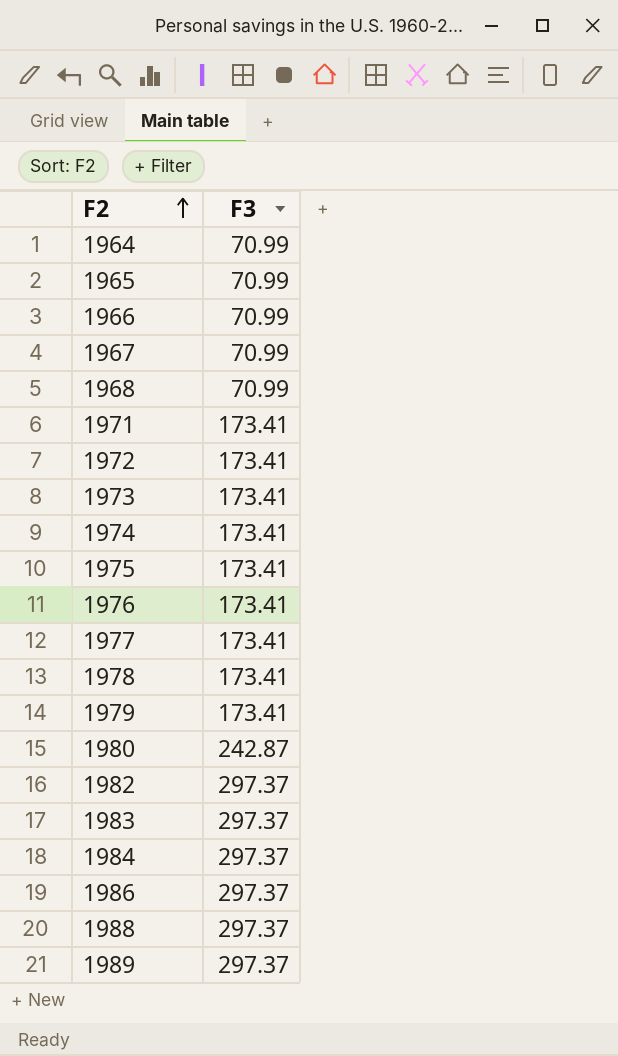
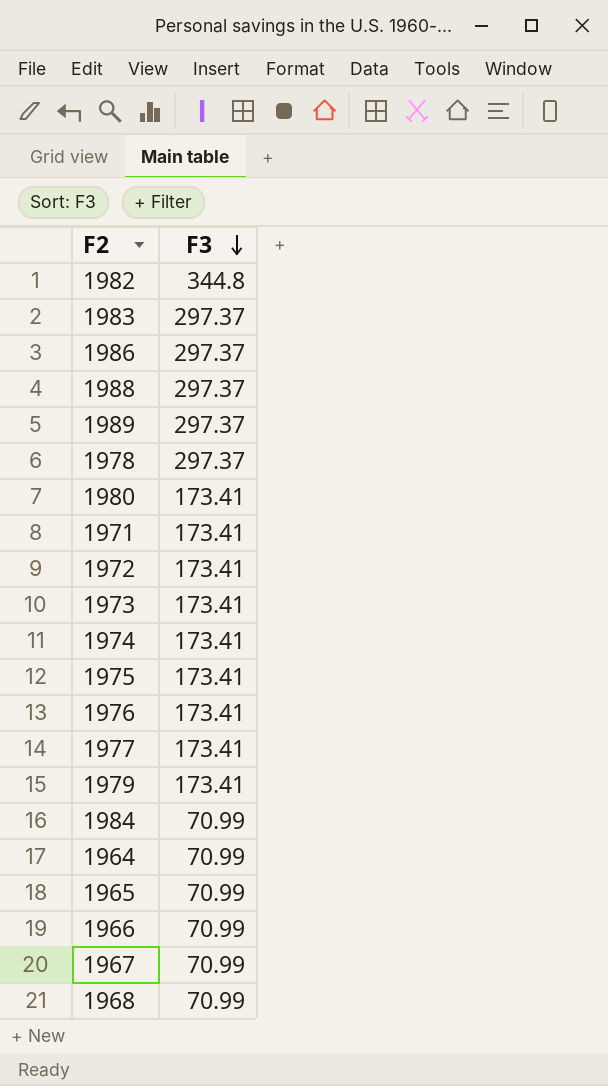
row order: F2 ascending -> F3 descending
1982 | F3: 297.37 -> 344.8
1978 | F3: 173.41 -> 297.37
1980 | F3: 242.87 -> 173.41
1984 | F3: 297.37 -> 70.99

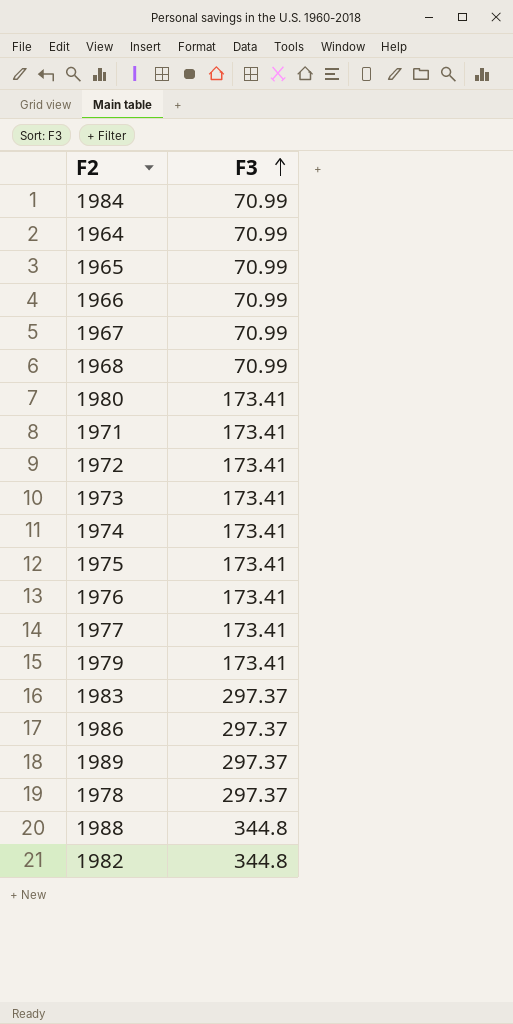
row order: F3 descending -> F3 ascending
1988 | F3: 297.37 -> 344.8

